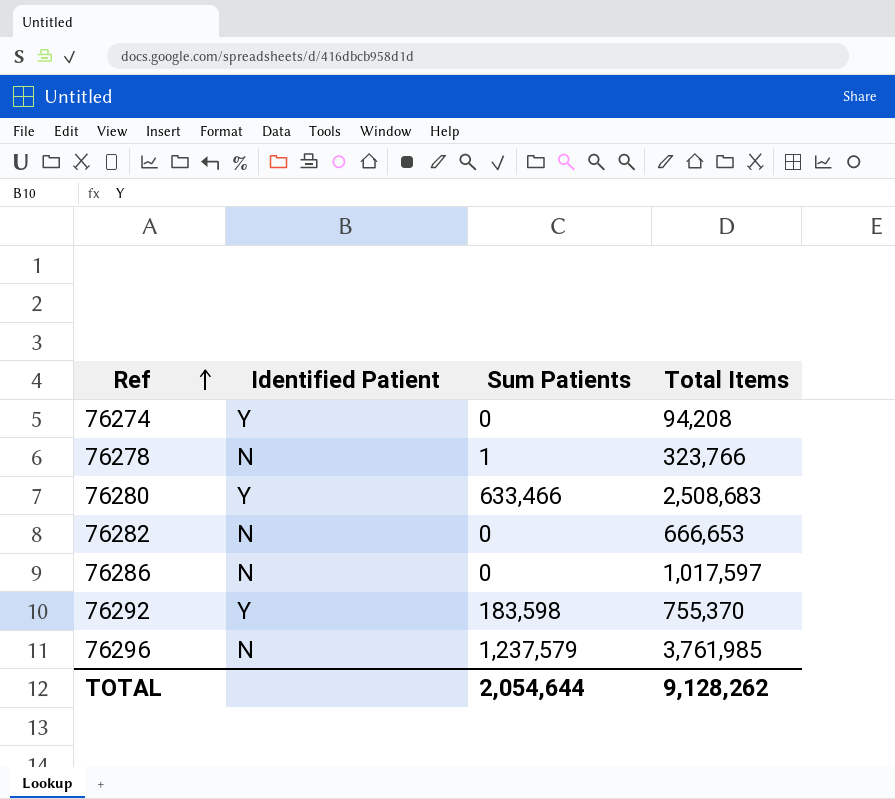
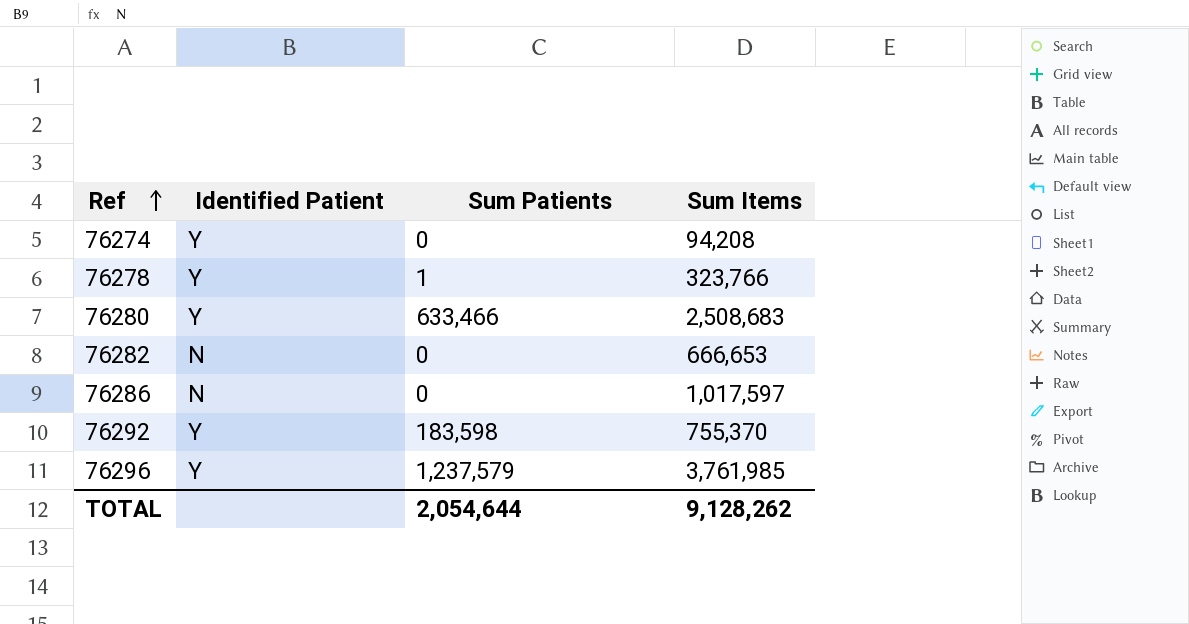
column name: Total Items -> Sum Items
76278 | Identified Patient: N -> Y
76296 | Identified Patient: N -> Y

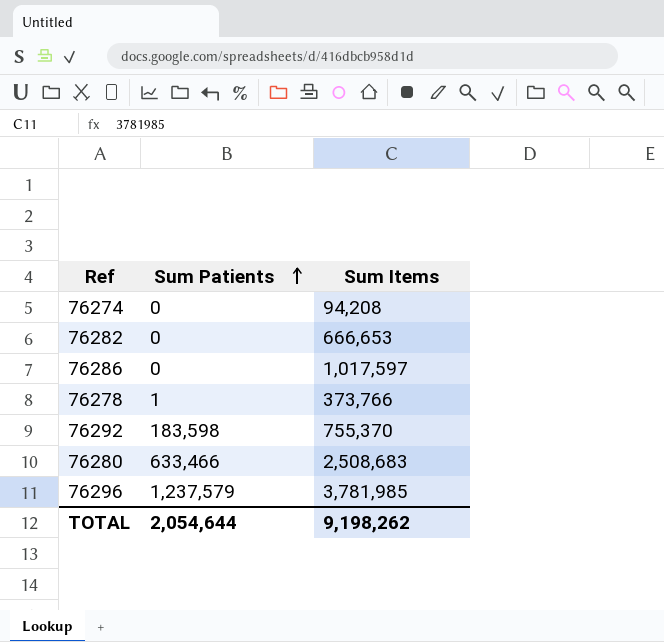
row order: Ref ascending -> Sum Patients ascending
column Identified Patient | position: 2 -> none
76278 | Sum Items: 323,766 -> 373,766
76296 | Sum Items: 3,761,985 -> 3,781,985
TOTAL | Sum Items: 9,128,262 -> 9,198,262

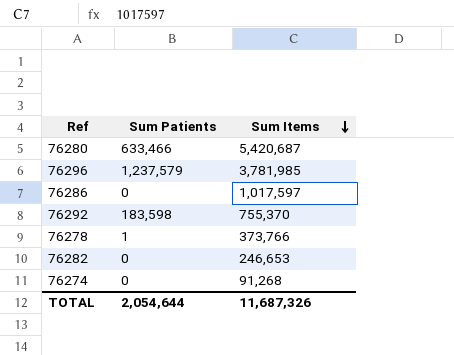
row order: Sum Patients ascending -> Sum Items descending
76280 | Sum Items: 2,508,683 -> 5,420,687
76282 | Sum Items: 666,653 -> 246,653
76274 | Sum Items: 94,208 -> 91,268
TOTAL | Sum Items: 9,198,262 -> 11,687,326

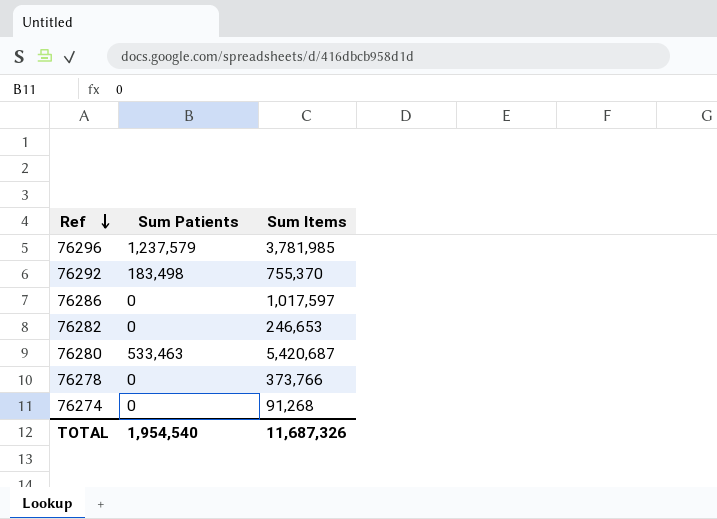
row order: Sum Items descending -> Ref descending
76292 | Sum Patients: 183,598 -> 183,498
76280 | Sum Patients: 633,466 -> 533,463
76278 | Sum Patients: 1 -> 0
TOTAL | Sum Patients: 2,054,644 -> 1,954,540

